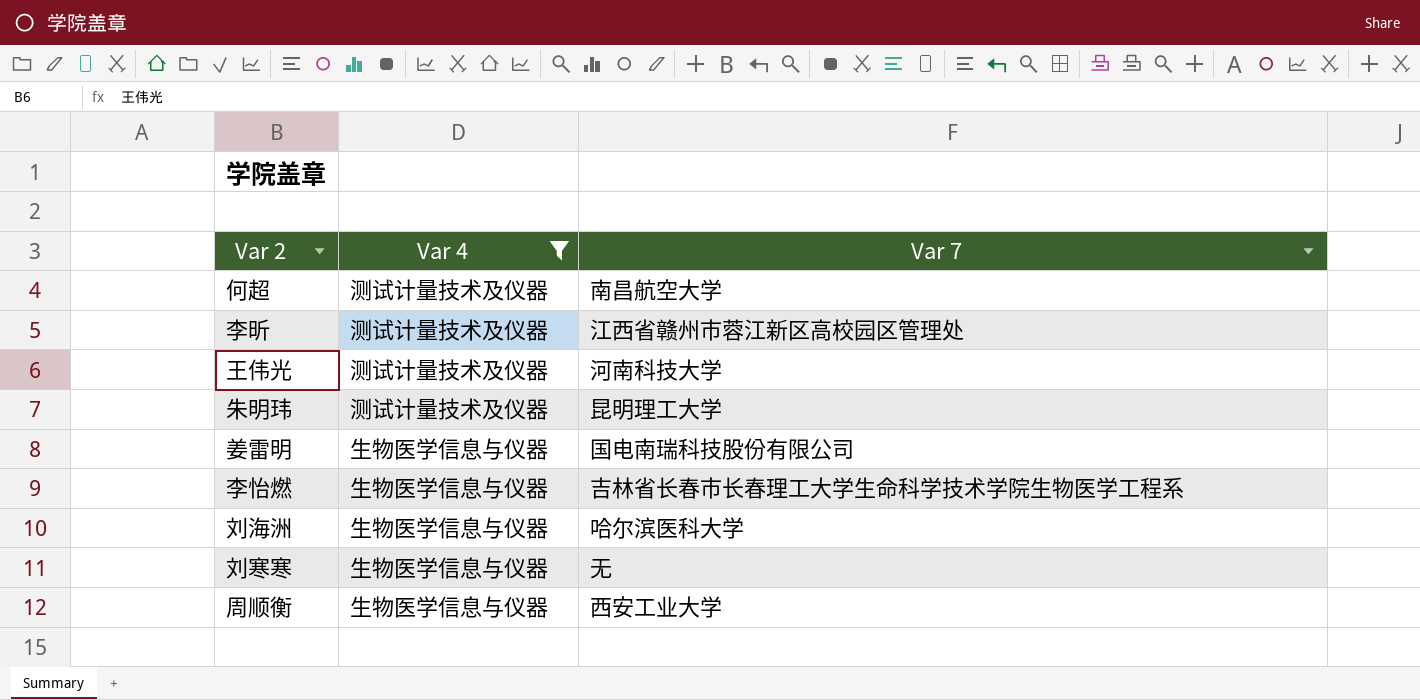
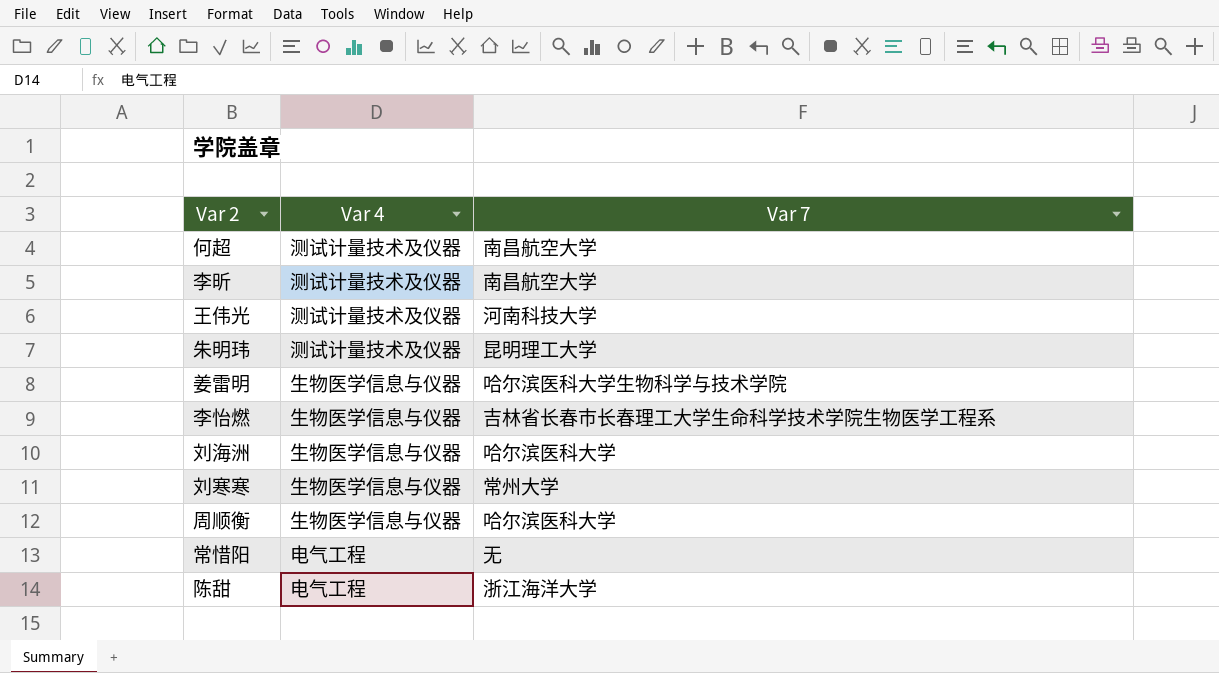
filter: Var 4 != 电气工程 -> none
李昕 | Var 7: 江西省赣州市蓉江新区高校园区管理处 -> 南昌航空大学
姜雷明 | Var 7: 国电南瑞科技股份有限公司 -> 哈尔滨医科大学生物科学与技术学院
刘寒寒 | Var 7: 无 -> 常州大学
周顺衡 | Var 7: 西安工业大学 -> 哈尔滨医科大学

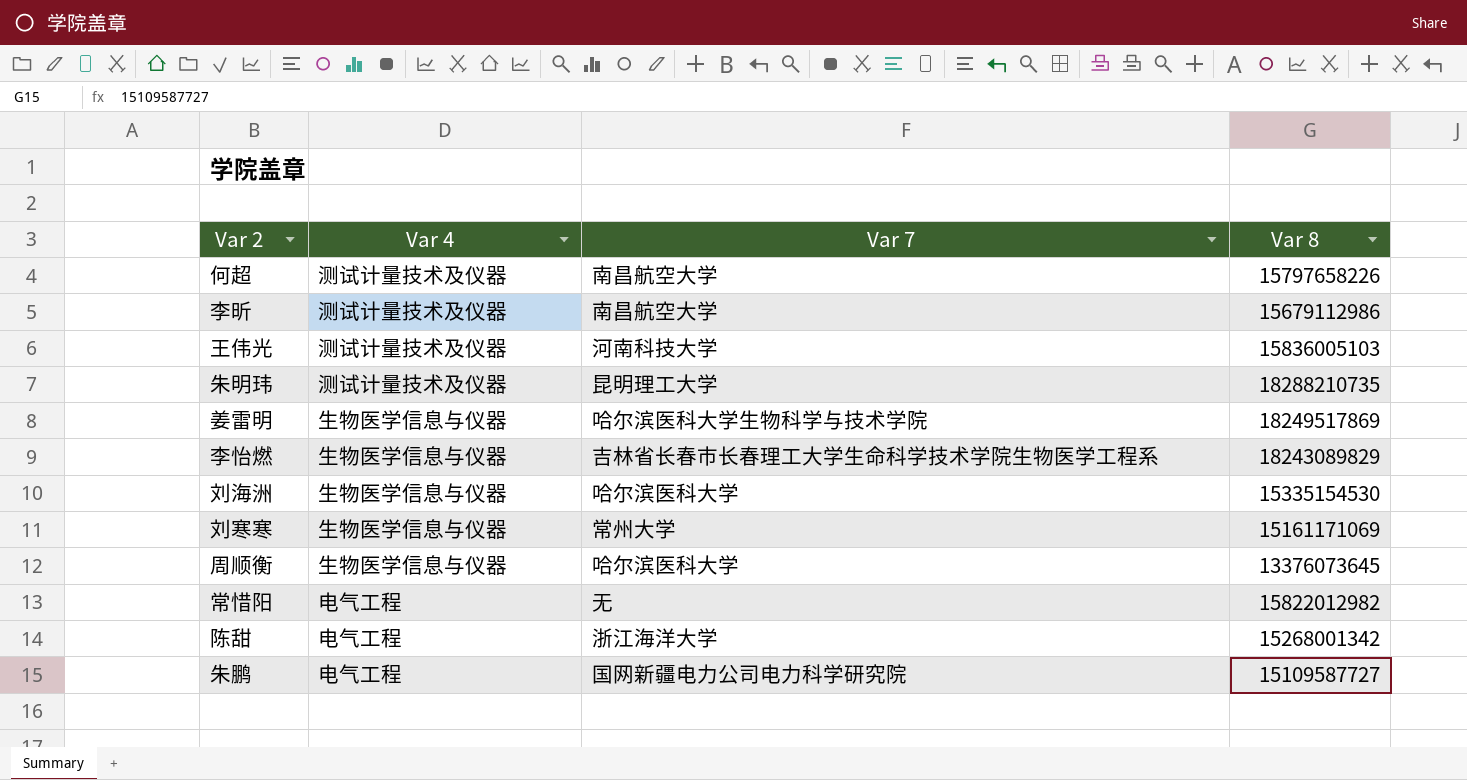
column Var 8 | position: none -> 4
row 朱鹏: none -> 电气工程 | 国网新疆电力公司电力科学研究院 | 15109587727

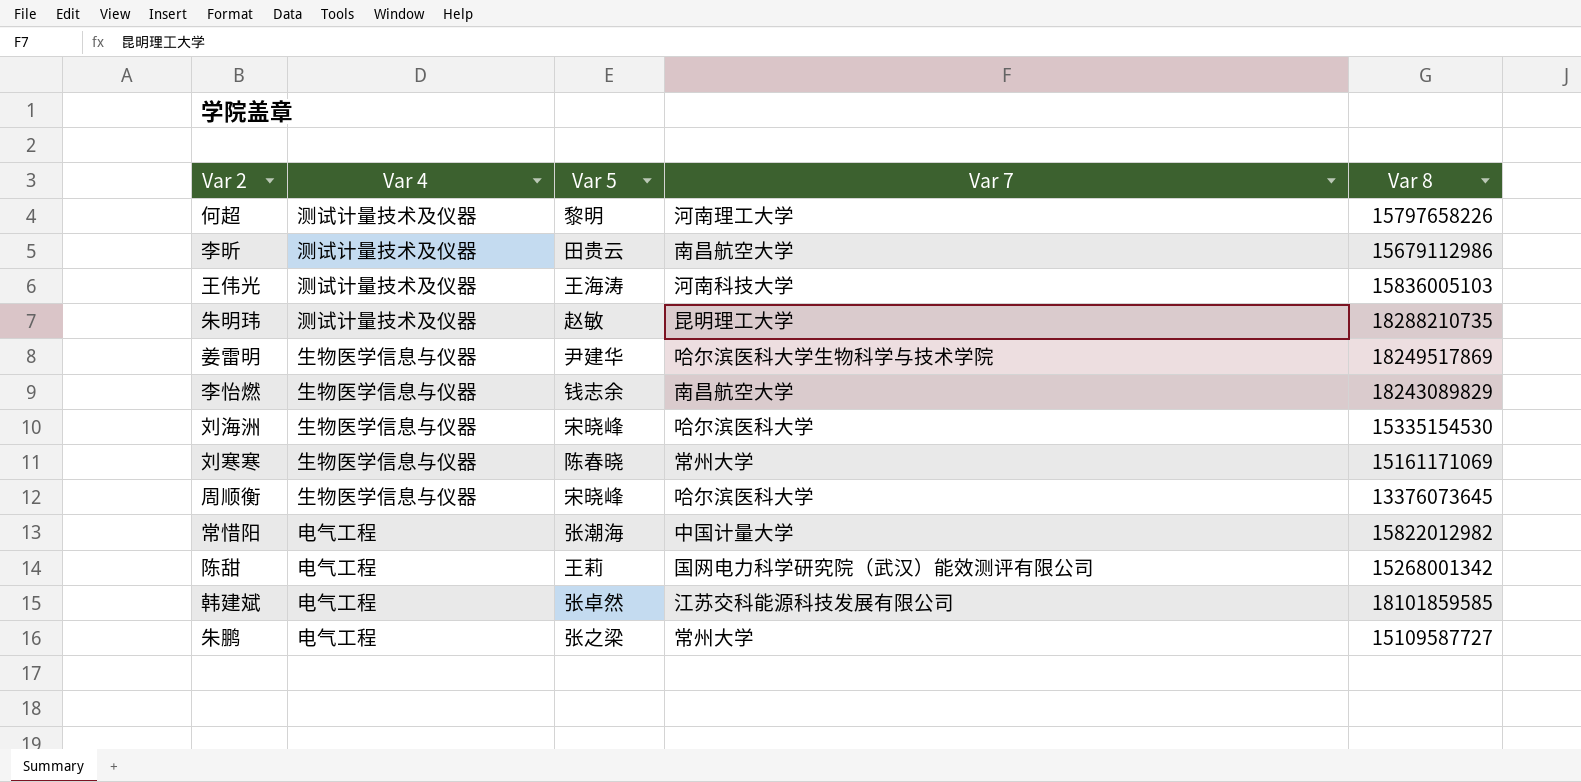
column Var 5 | position: none -> 3
何超 | Var 7: 南昌航空大学 -> 河南理工大学
李怡燃 | Var 7: 吉林省长春市长春理工大学生命科学技术学院生物医学工程系 -> 南昌航空大学
常惜阳 | Var 7: 无 -> 中国计量大学
陈甜 | Var 7: 浙江海洋大学 -> 国网电力科学研究院（武汉）能效测评有限公司
row 韩建斌: none -> 电气工程 | 张卓然 | 江苏交科能源科技发展有限公司 | 18101859585
朱鹏 | Var 7: 国网新疆电力公司电力科学研究院 -> 常州大学

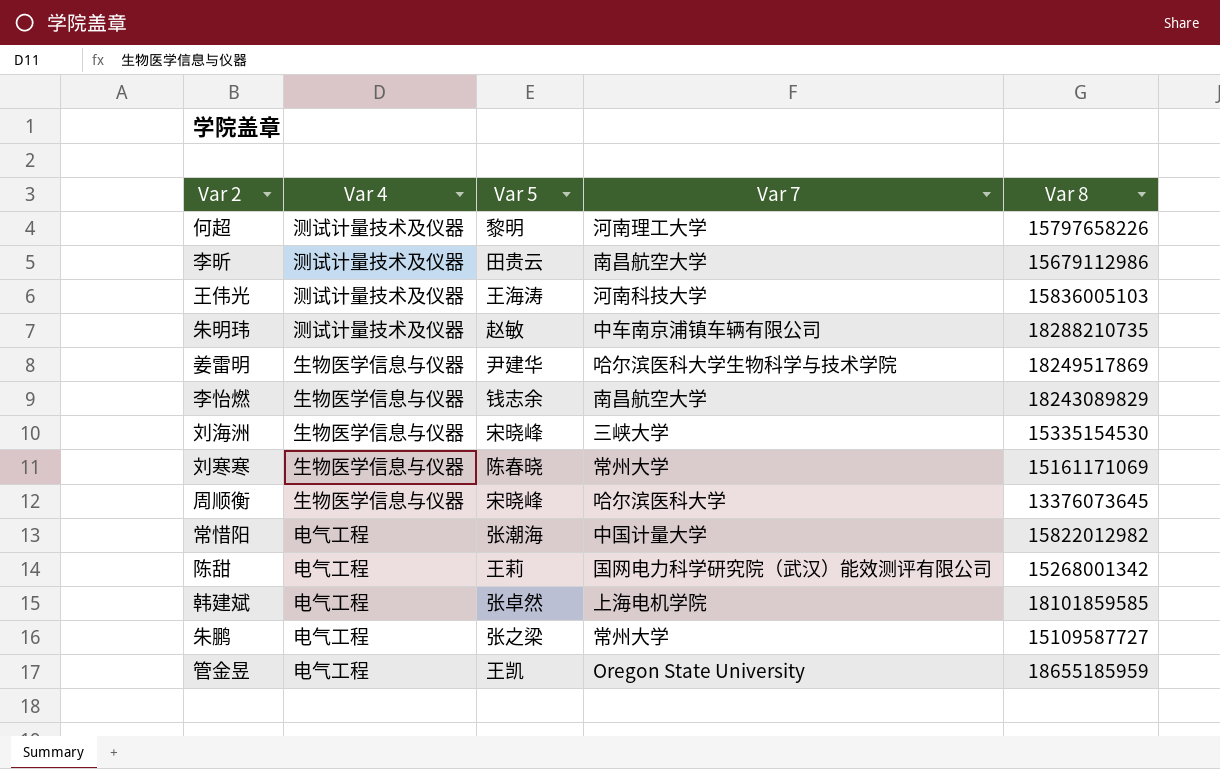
朱明玮 | Var 7: 昆明理工大学 -> 中车南京浦镇车辆有限公司
刘海洲 | Var 7: 哈尔滨医科大学 -> 三峡大学
韩建斌 | Var 7: 江苏交科能源科技发展有限公司 -> 上海电机学院
row 管金昱: none -> 电气工程 | 王凯 | Oregon State University | 18655185959

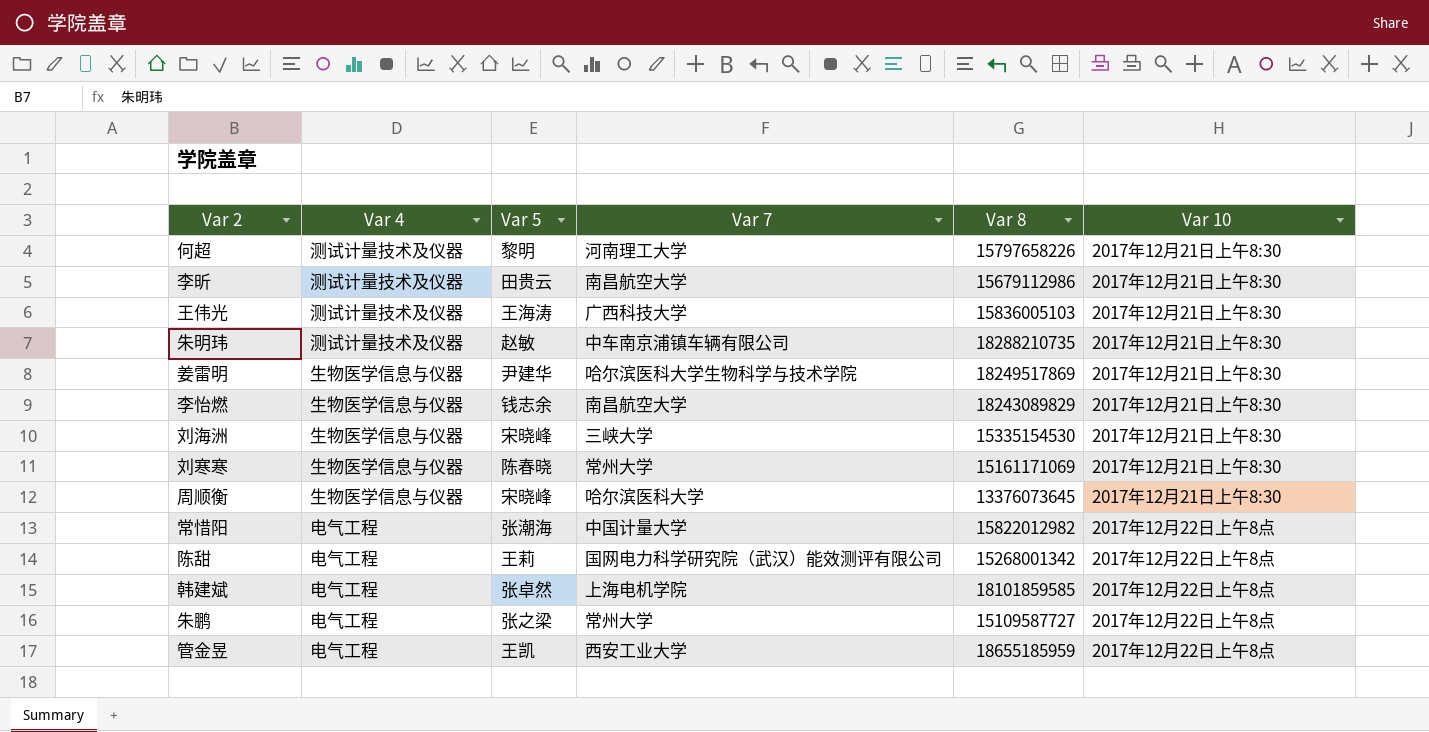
column Var 10 | position: none -> 6
王伟光 | Var 7: 河南科技大学 -> 广西科技大学
管金昱 | Var 7: Oregon State University -> 西安工业大学

